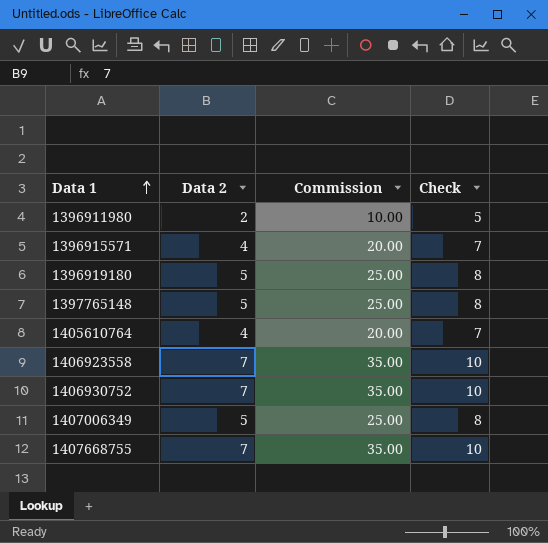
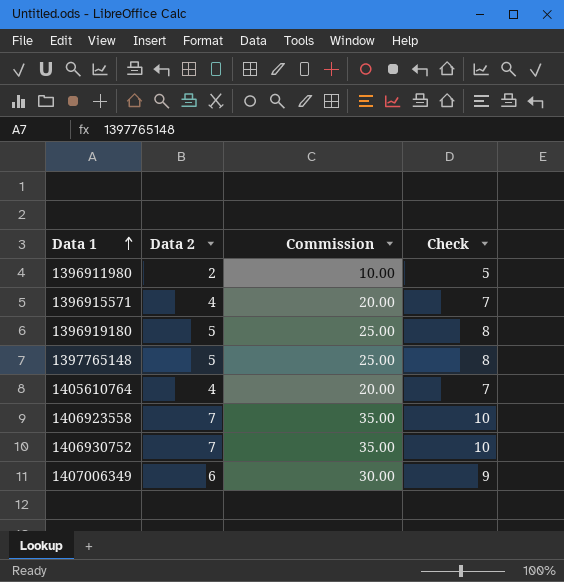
row 1407668755: 7 | 35.00 | 10 -> none
1407006349 | Data 2: 5 -> 6
1407006349 | Commission: 25.00 -> 30.00
1407006349 | Check: 8 -> 9

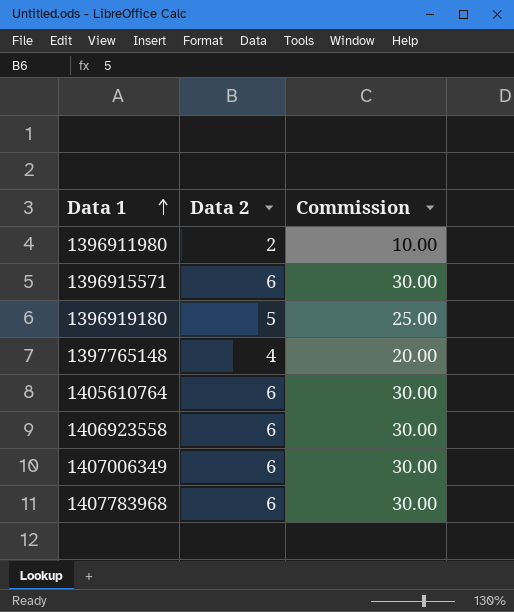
column Check | formula: [Data 2] + 3 -> none
row 1406930752: 7 | 35.00 | 10 -> none
1396915571 | Data 2: 4 -> 6
1396915571 | Commission: 20.00 -> 30.00
1397765148 | Data 2: 5 -> 4
1397765148 | Commission: 25.00 -> 20.00
1405610764 | Data 2: 4 -> 6
1405610764 | Commission: 20.00 -> 30.00
1406923558 | Data 2: 7 -> 6
1406923558 | Commission: 35.00 -> 30.00
row 1407783968: none -> 6 | 30.00

